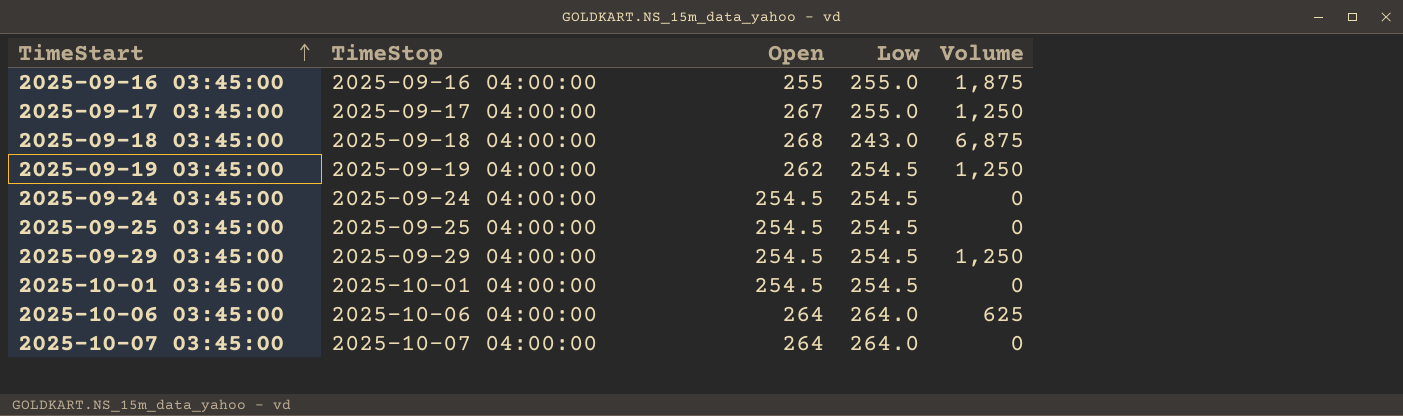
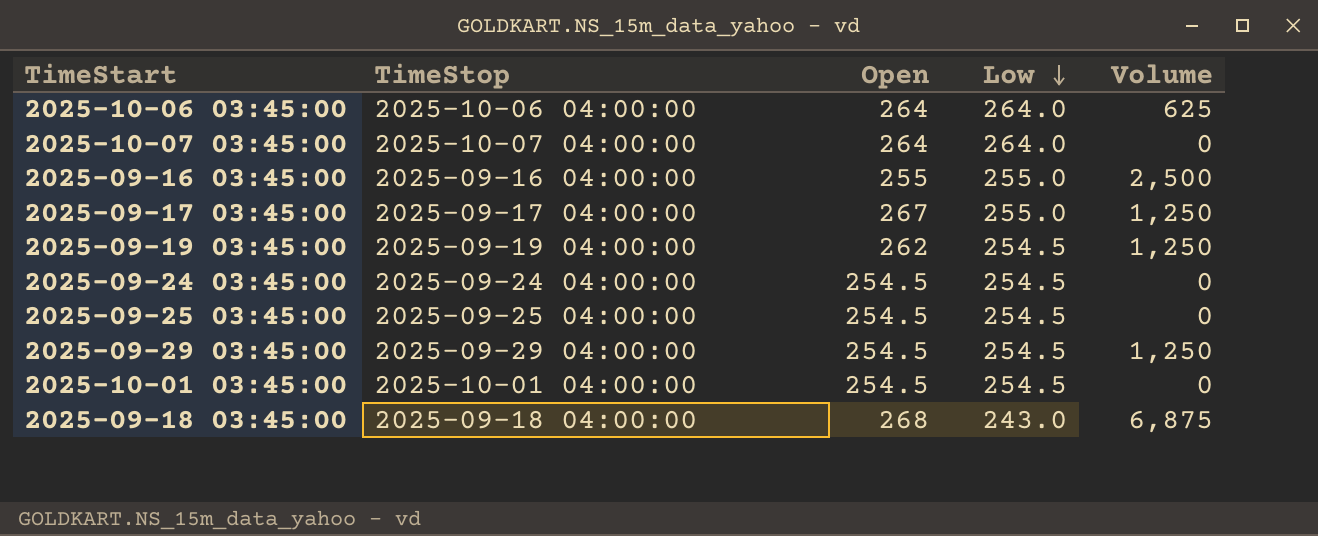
row order: TimeStart ascending -> Low descending
2025-09-16 03:45:00 | Volume: 1,875 -> 2,500

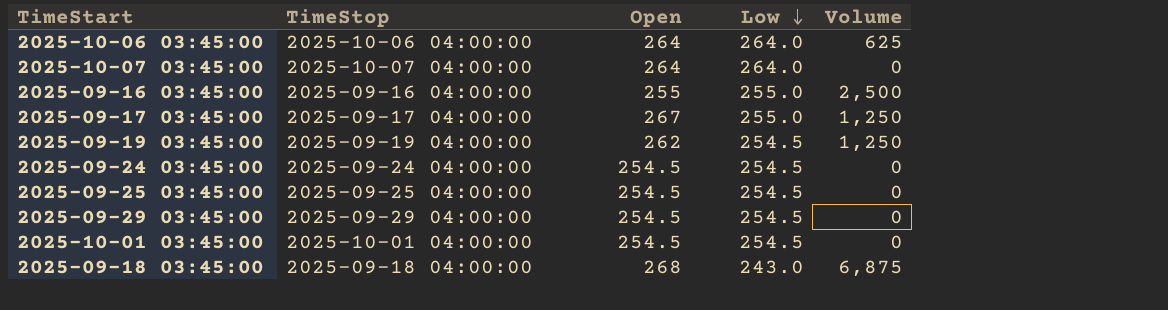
2025-09-29 03:45:00 | Volume: 1,250 -> 0

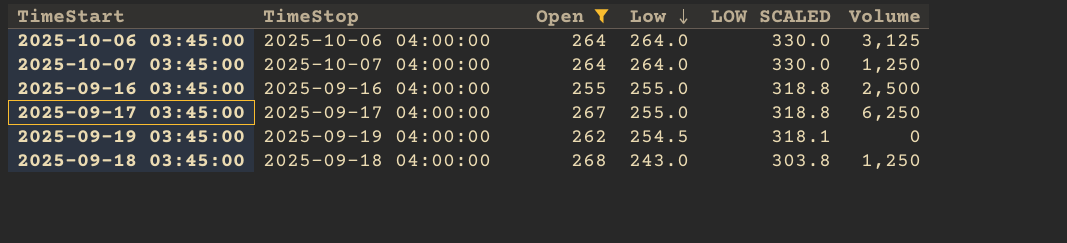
filter: none -> Open != 254.5
column LOW SCALED | formula: none -> [Low] * 1.25
2025-10-06 03:45:00 | Volume: 625 -> 3,125
2025-10-07 03:45:00 | Volume: 0 -> 1,250
2025-09-17 03:45:00 | Volume: 1,250 -> 6,250
2025-09-19 03:45:00 | Volume: 1,250 -> 0
2025-09-18 03:45:00 | Volume: 6,875 -> 1,250

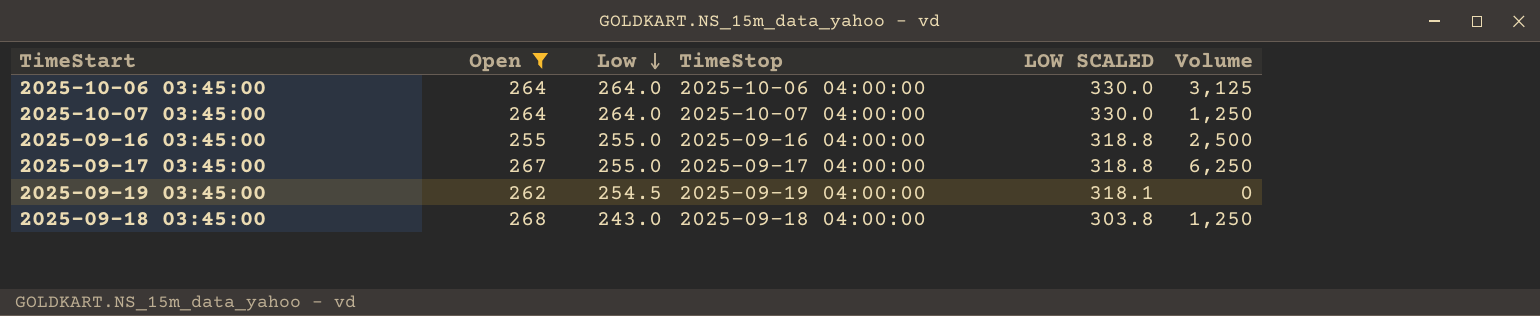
column TimeStop | position: 2 -> 4

